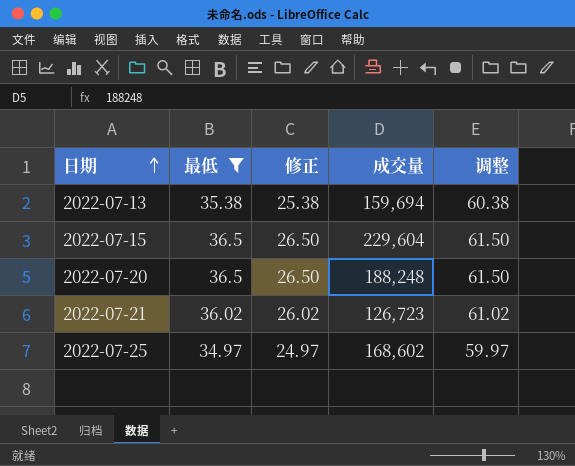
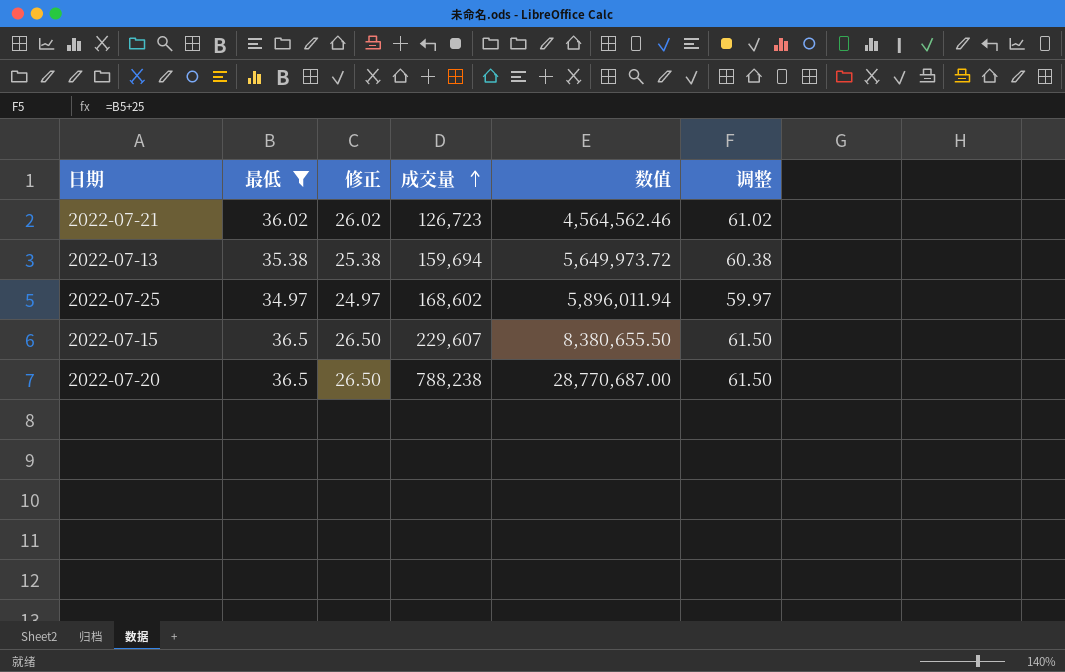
row order: 日期 ascending -> 成交量 ascending
column 数值 | formula: none -> [最低] * [成交量]
2022-07-15 | 成交量: 229,604 -> 229,607
2022-07-20 | 成交量: 188,248 -> 788,238

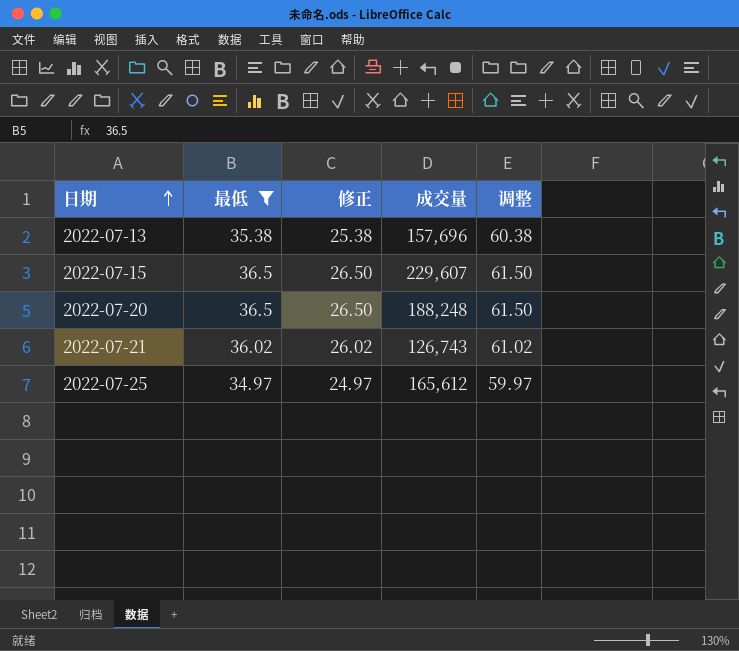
row order: 成交量 ascending -> 日期 ascending
column 数值 | formula: [最低] * [成交量] -> none
2022-07-13 | 成交量: 159,694 -> 157,696
2022-07-20 | 成交量: 788,238 -> 188,248
2022-07-21 | 成交量: 126,723 -> 126,743
2022-07-25 | 成交量: 168,602 -> 165,612

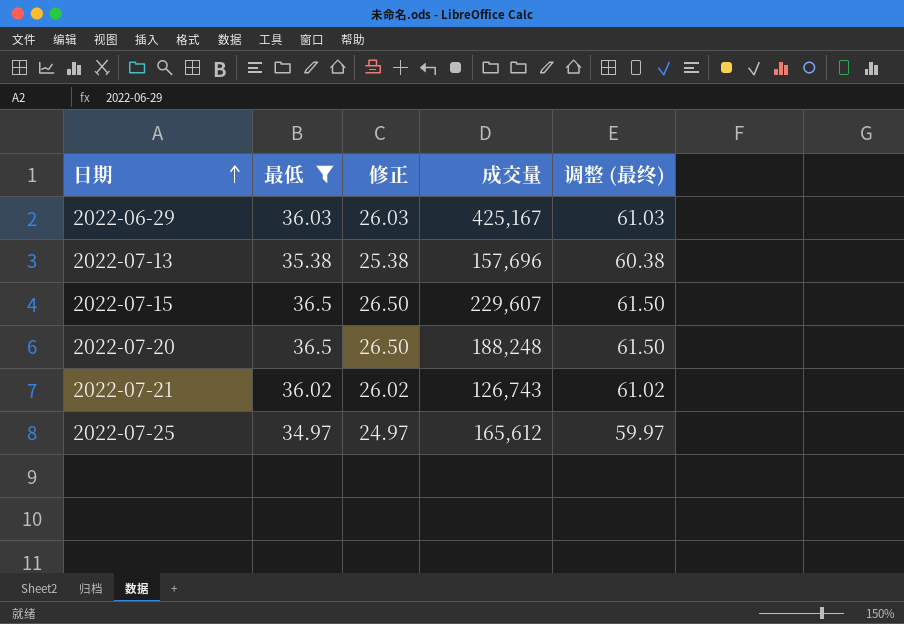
column name: 调整 -> 调整 (最终)
row 2022-06-29: none -> 36.03 | 26.03 | 425,167 | 61.03

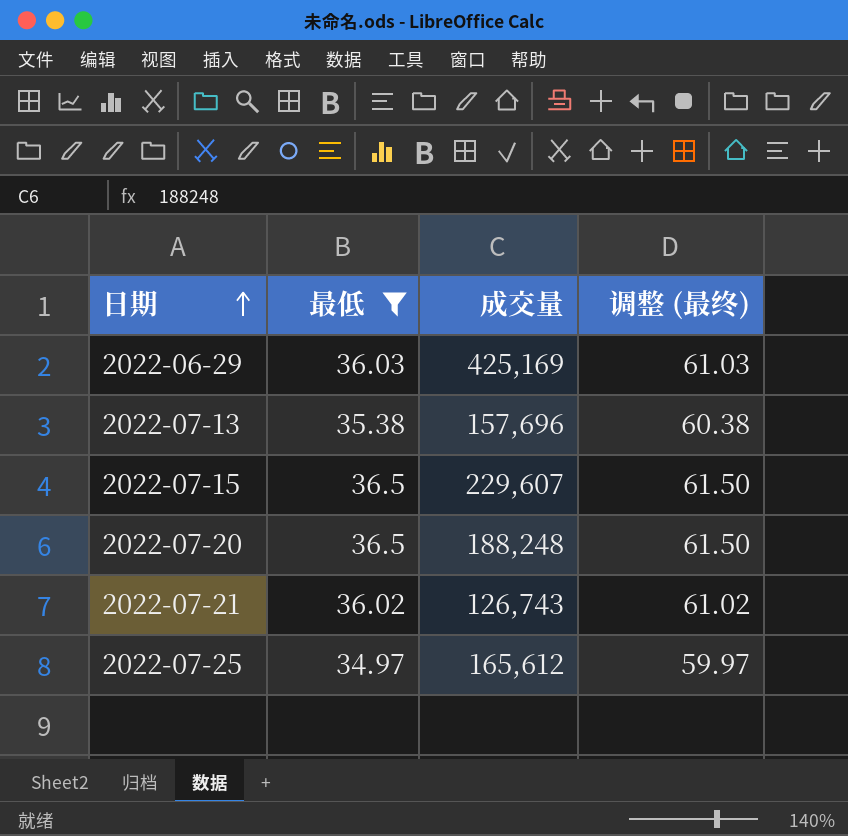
column 修正 | formula: [最低] - 10 -> none
2022-06-29 | 成交量: 425,167 -> 425,169

